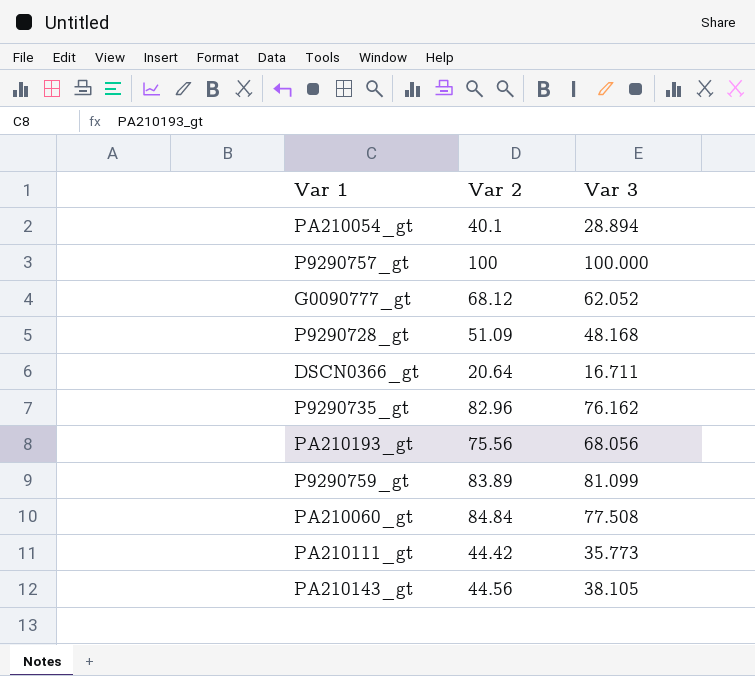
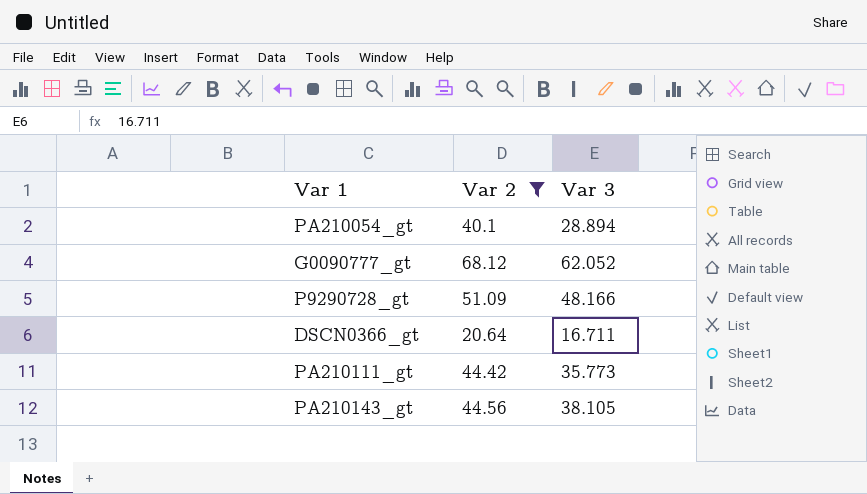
filter: none -> Var 2 <= 68.12
P9290728_gt | Var 3: 48.168 -> 48.166

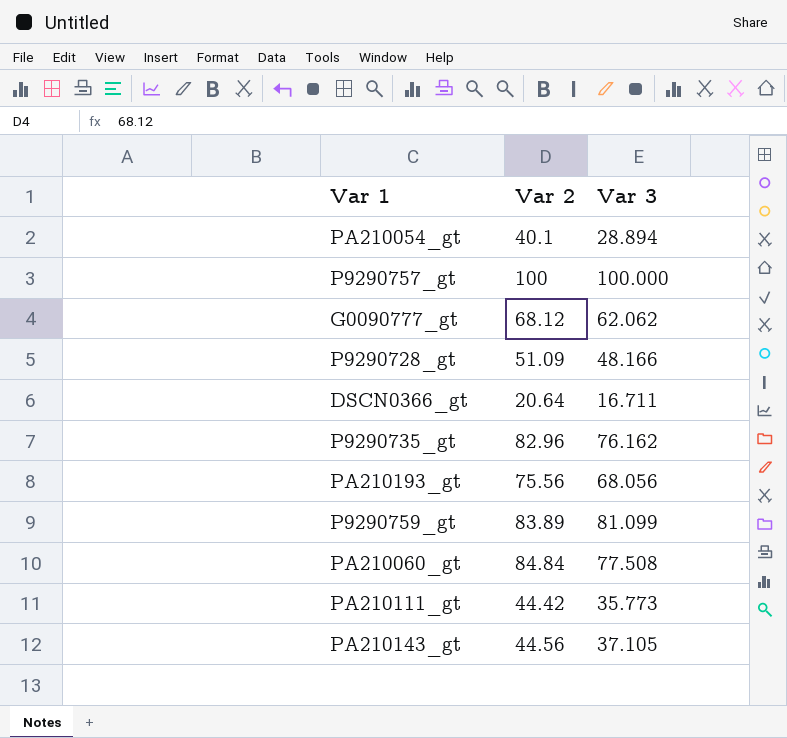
filter: Var 2 <= 68.12 -> none
G0090777_gt | Var 3: 62.052 -> 62.062
PA210143_gt | Var 3: 38.105 -> 37.105

